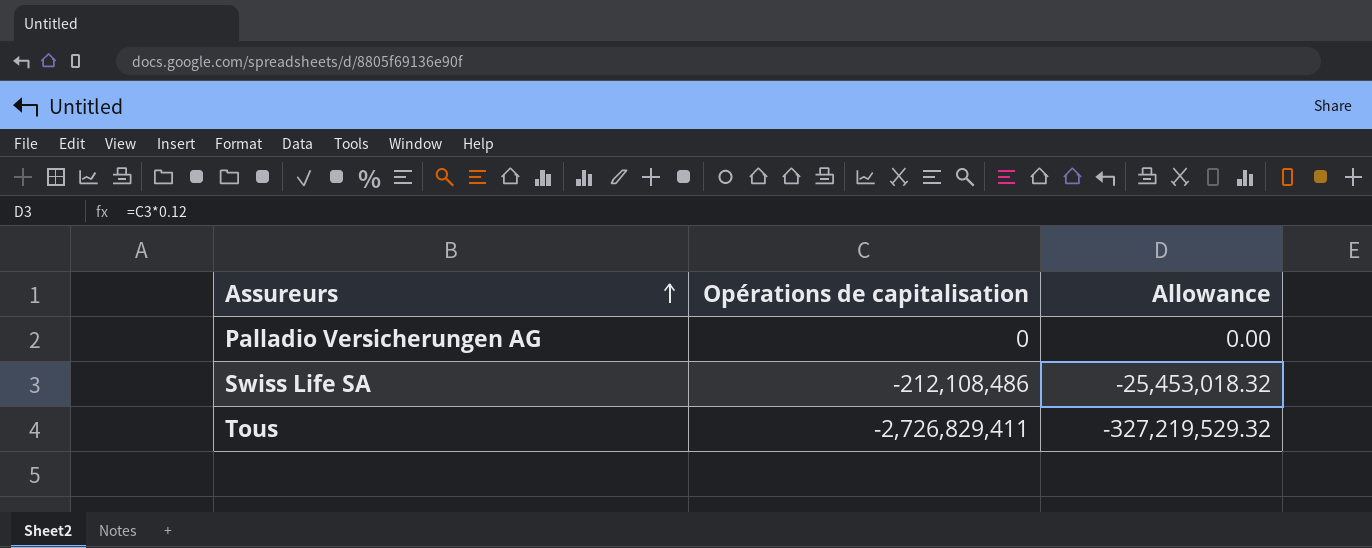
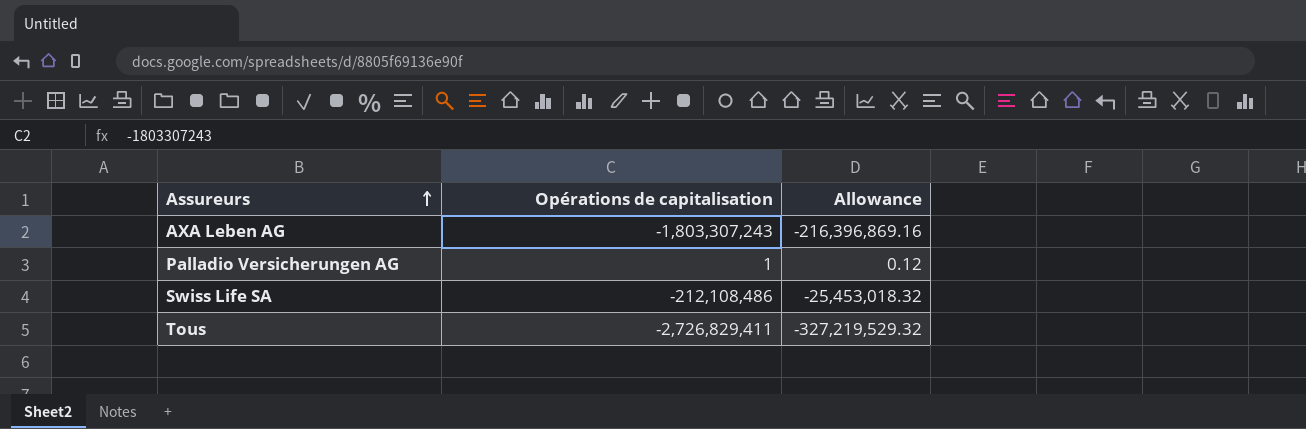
row AXA Leben AG: none -> -1,803,307,243 | -216,396,869.16
Palladio Versicherungen AG | Opérations de capitalisation: 0 -> 1
Palladio Versicherungen AG | Allowance: 0.00 -> 0.12

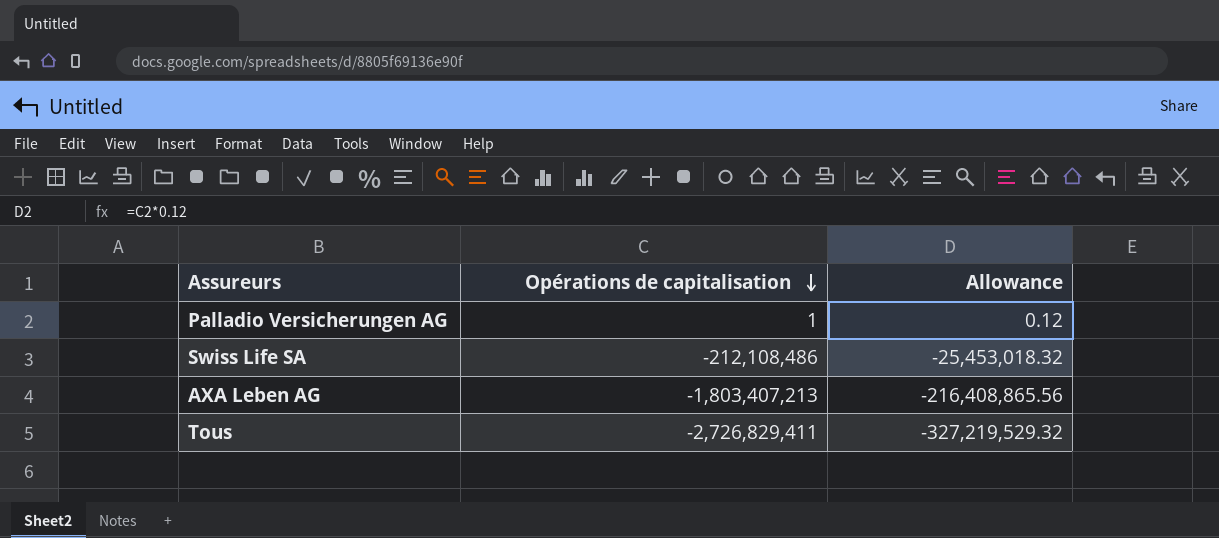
row order: Assureurs ascending -> Opérations de capitalisation descending
AXA Leben AG | Opérations de capitalisation: -1,803,307,243 -> -1,803,407,213
AXA Leben AG | Allowance: -216,396,869.16 -> -216,408,865.56

